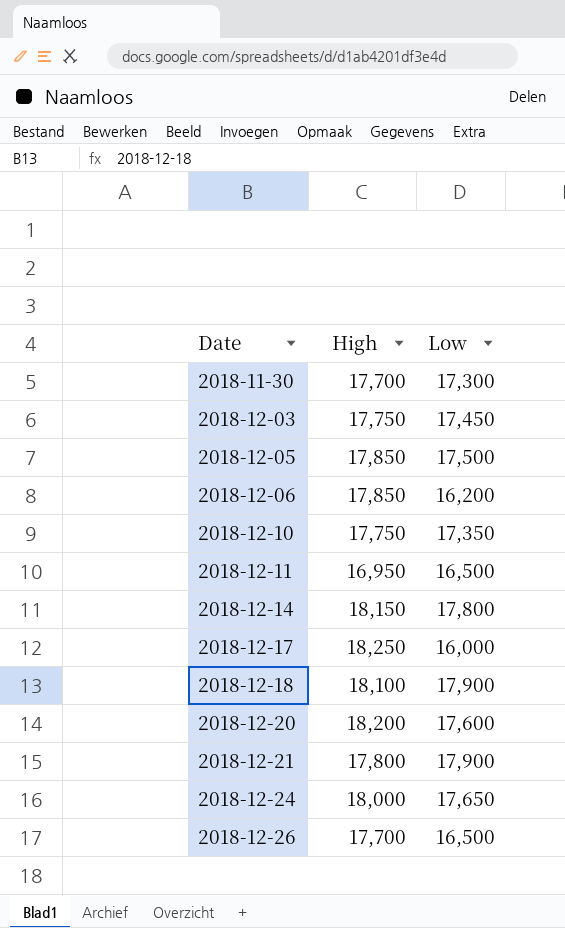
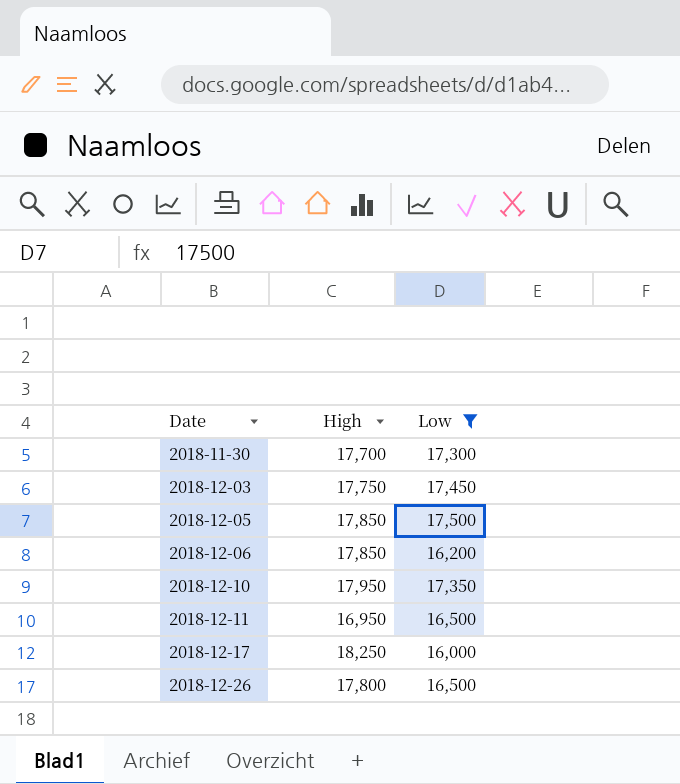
filter: none -> Low <= 17,500
2018-12-10 | High: 17,750 -> 17,950
2018-12-26 | High: 17,700 -> 17,800

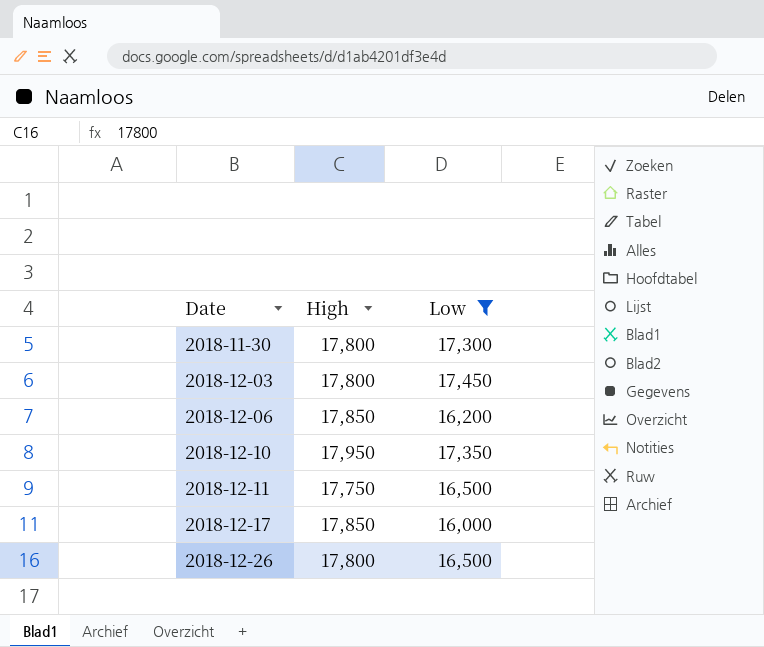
row 2018-12-05: 17,850 | 17,500 -> none
2018-11-30 | High: 17,700 -> 17,800
2018-12-03 | High: 17,750 -> 17,800
2018-12-11 | High: 16,950 -> 17,750
2018-12-17 | High: 18,250 -> 17,850

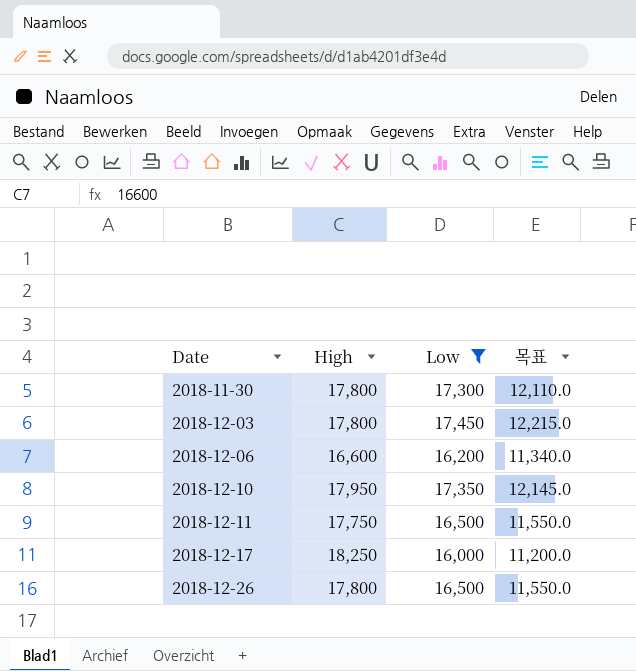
column 목표 | formula: none -> [Low] * 0.7
2018-12-06 | High: 17,850 -> 16,600
2018-12-17 | High: 17,850 -> 18,250

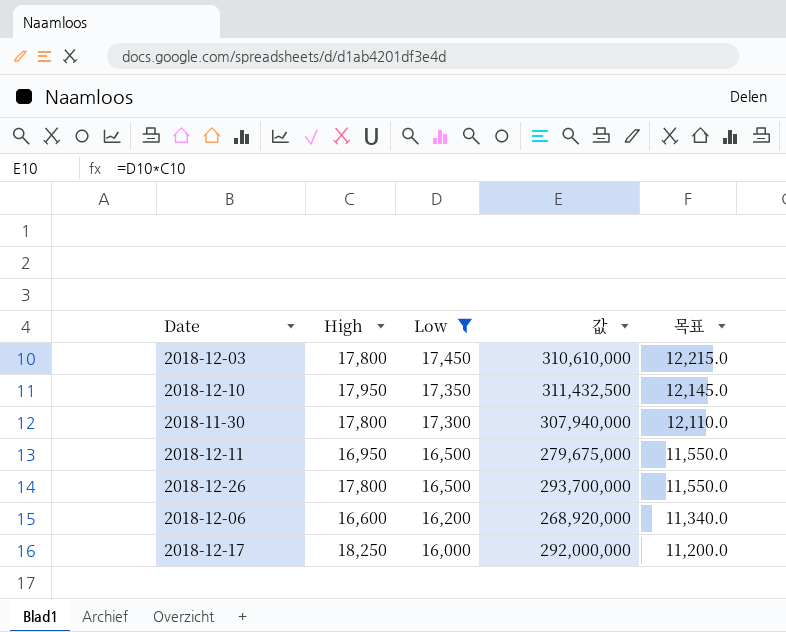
row order: Date ascending -> Low descending
column 값 | formula: none -> [High] * [Low]
2018-12-11 | High: 17,750 -> 16,950

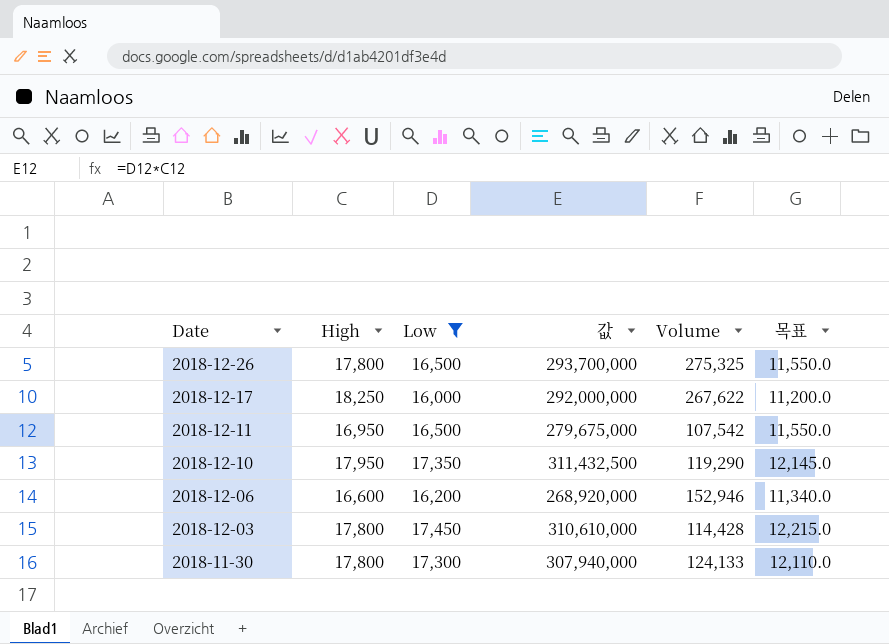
row order: Low descending -> Date descending
column Volume | position: none -> 5

